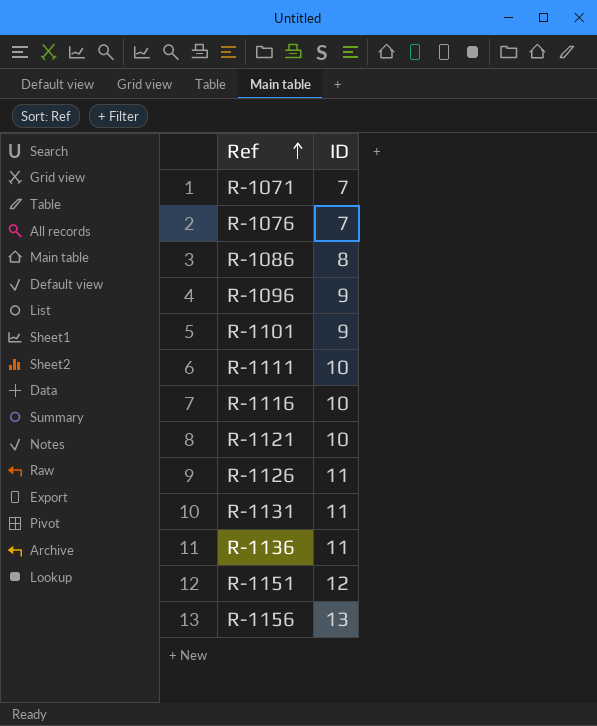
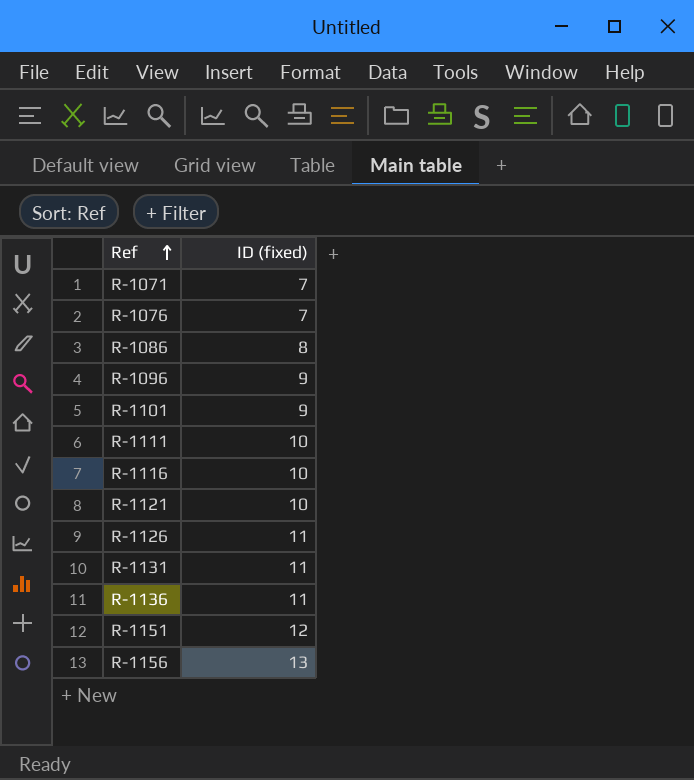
column name: ID -> ID (fixed)

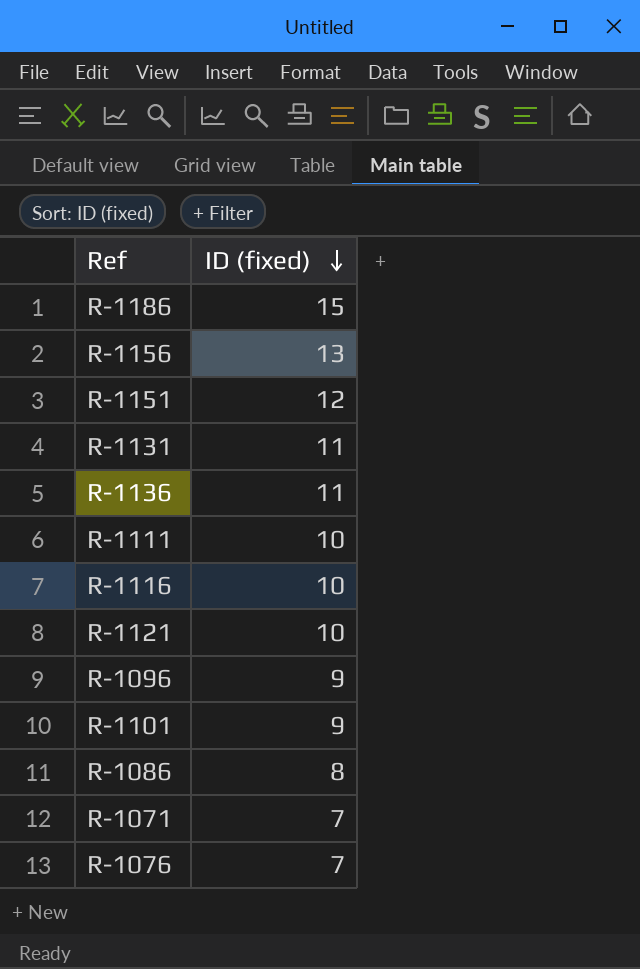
row order: Ref ascending -> ID (fixed) descending
row R-1126: 11 -> none
row R-1186: none -> 15

